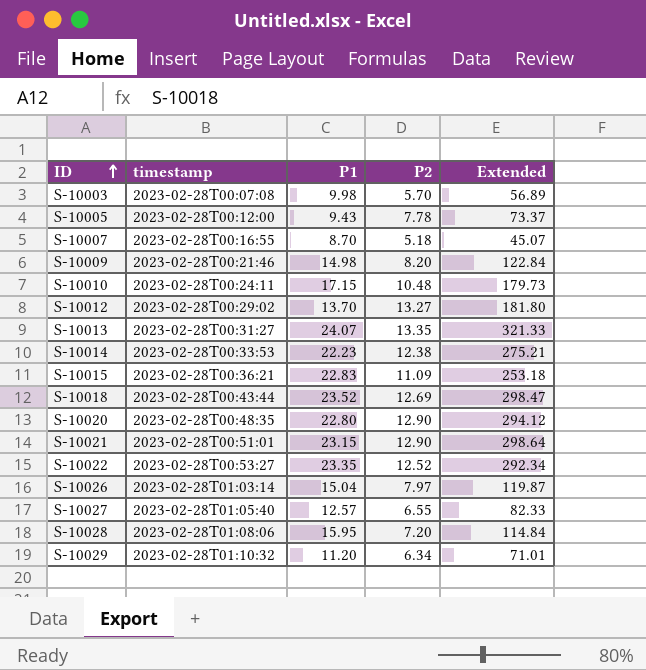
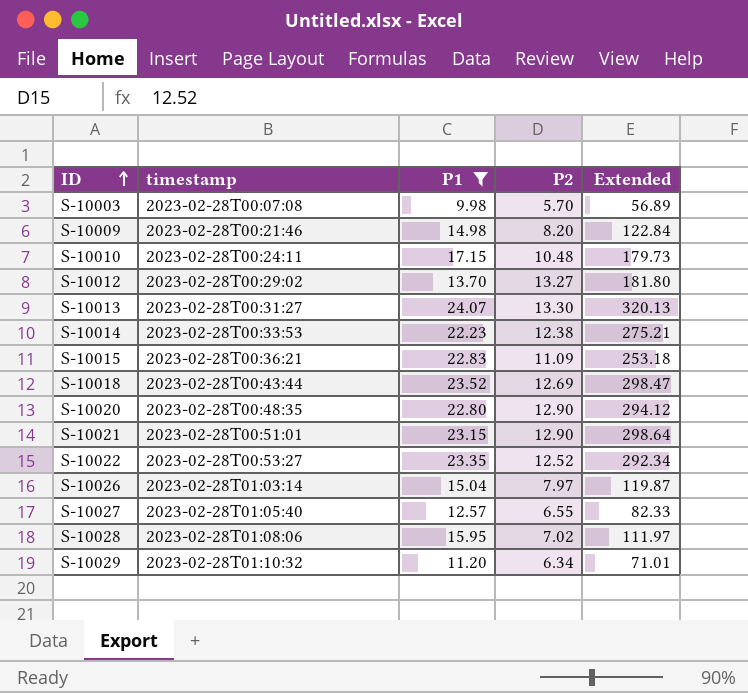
filter: none -> P1 >= 9.98
S-10013 | P2: 13.35 -> 13.30
S-10013 | Extended: 321.33 -> 320.13
S-10028 | P2: 7.20 -> 7.02
S-10028 | Extended: 114.84 -> 111.97

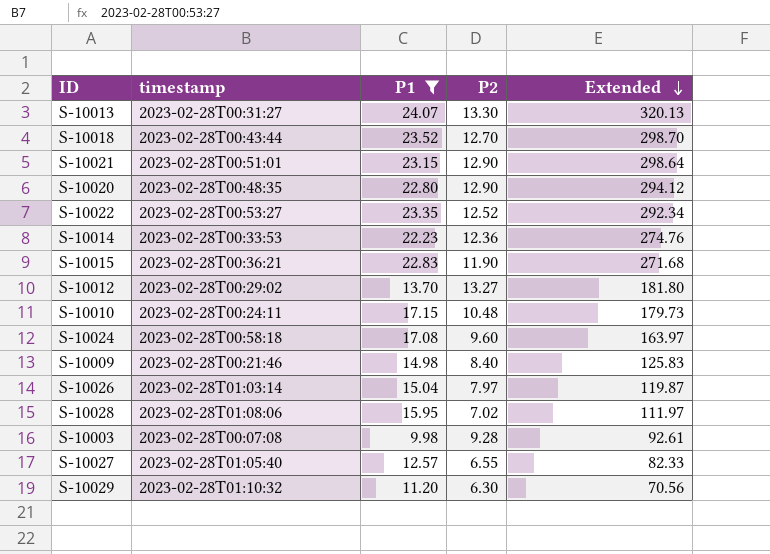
row order: ID ascending -> Extended descending
S-10018 | P2: 12.69 -> 12.70
S-10018 | Extended: 298.47 -> 298.70
S-10014 | P2: 12.38 -> 12.36
S-10014 | Extended: 275.21 -> 274.76
S-10015 | P2: 11.09 -> 11.90
S-10015 | Extended: 253.18 -> 271.68
row S-10024: none -> 2023-02-28T00:58:18 | 17.08 | 9.60 | 163.97
S-10009 | P2: 8.20 -> 8.40
S-10009 | Extended: 122.84 -> 125.83
S-10003 | P2: 5.70 -> 9.28
S-10003 | Extended: 56.89 -> 92.61
S-10029 | P2: 6.34 -> 6.30
S-10029 | Extended: 71.01 -> 70.56

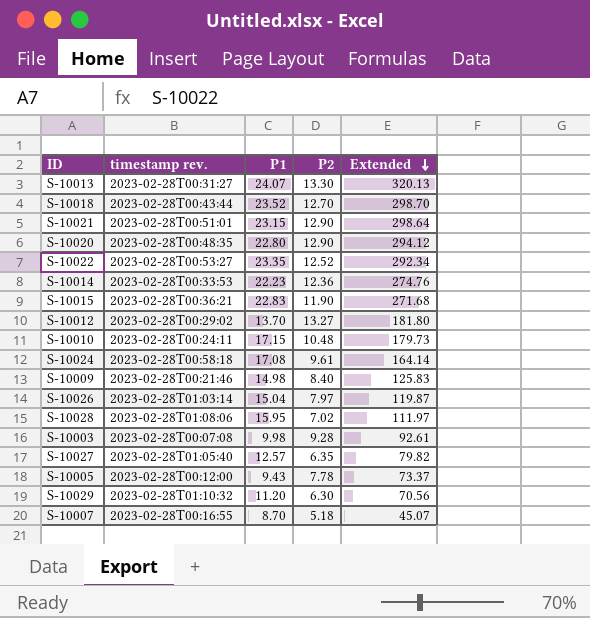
filter: P1 >= 9.98 -> none
column name: timestamp -> timestamp rev.
S-10024 | P2: 9.60 -> 9.61
S-10024 | Extended: 163.97 -> 164.14
S-10027 | P2: 6.55 -> 6.35
S-10027 | Extended: 82.33 -> 79.82

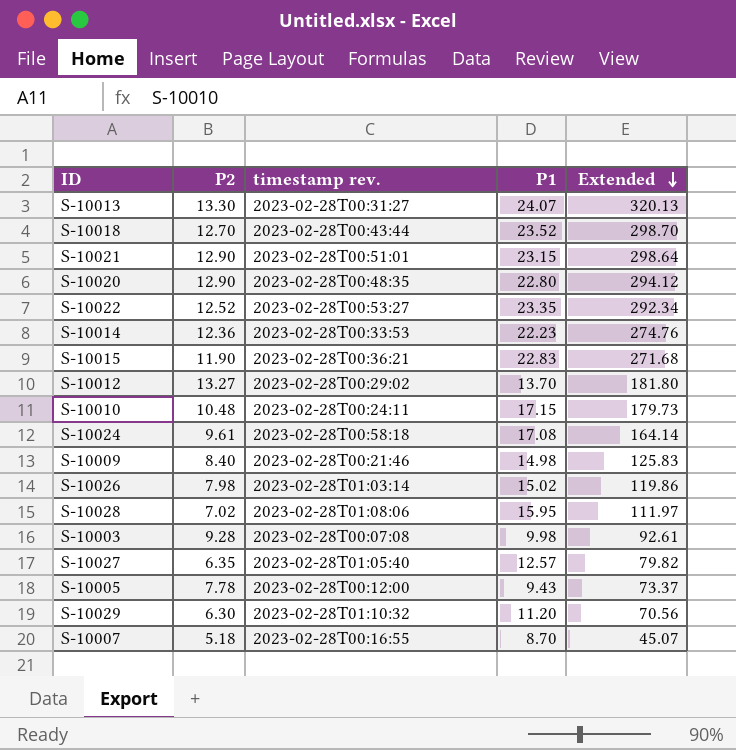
column P2 | position: 4 -> 2
S-10026 | P2: 7.97 -> 7.98
S-10026 | P1: 15.04 -> 15.02
S-10026 | Extended: 119.87 -> 119.86

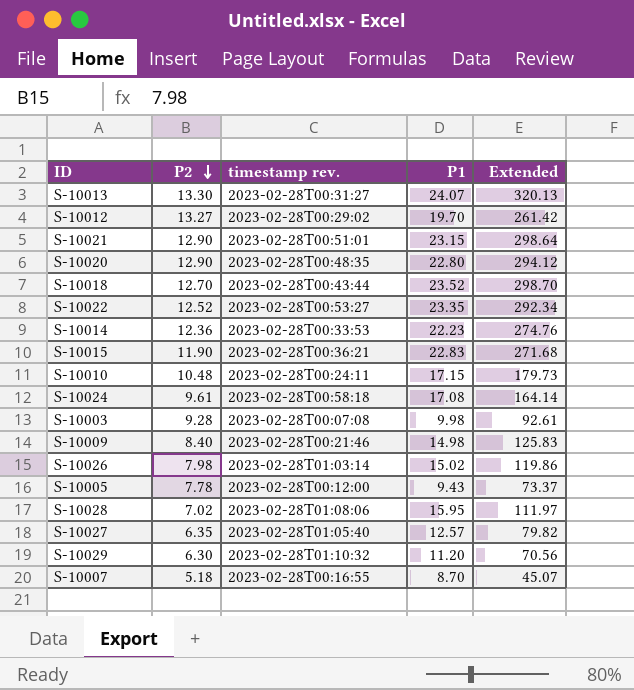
row order: Extended descending -> P2 descending
S-10012 | P1: 13.70 -> 19.70
S-10012 | Extended: 181.80 -> 261.42

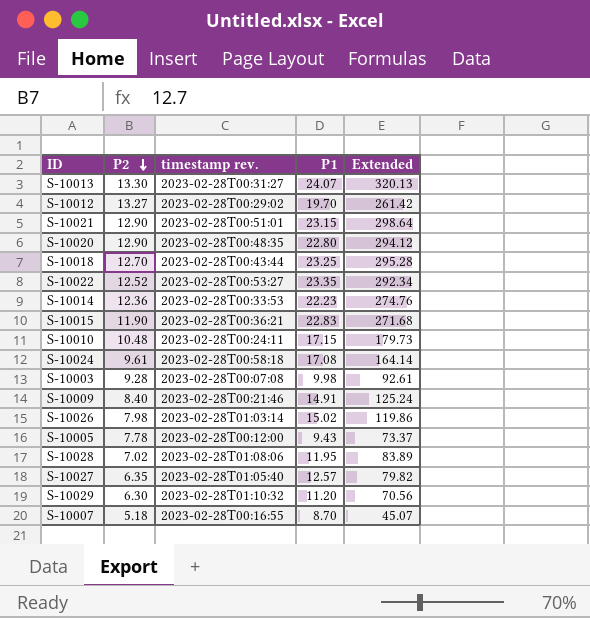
S-10018 | P1: 23.52 -> 23.25
S-10018 | Extended: 298.70 -> 295.28
S-10009 | P1: 14.98 -> 14.91
S-10009 | Extended: 125.83 -> 125.24
S-10028 | P1: 15.95 -> 11.95
S-10028 | Extended: 111.97 -> 83.89

